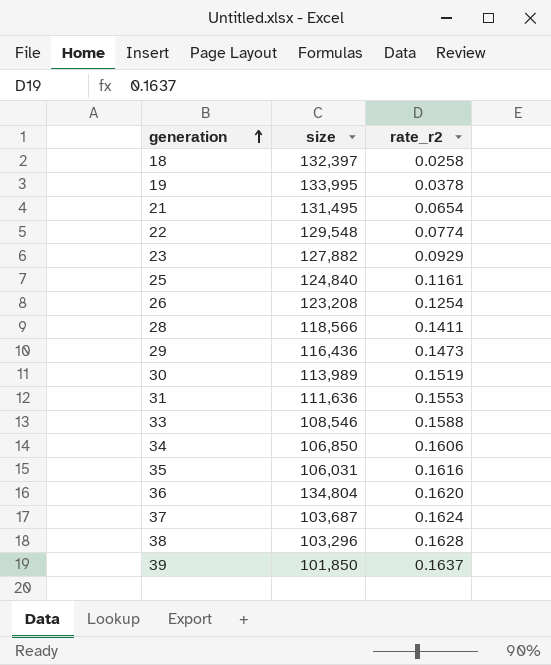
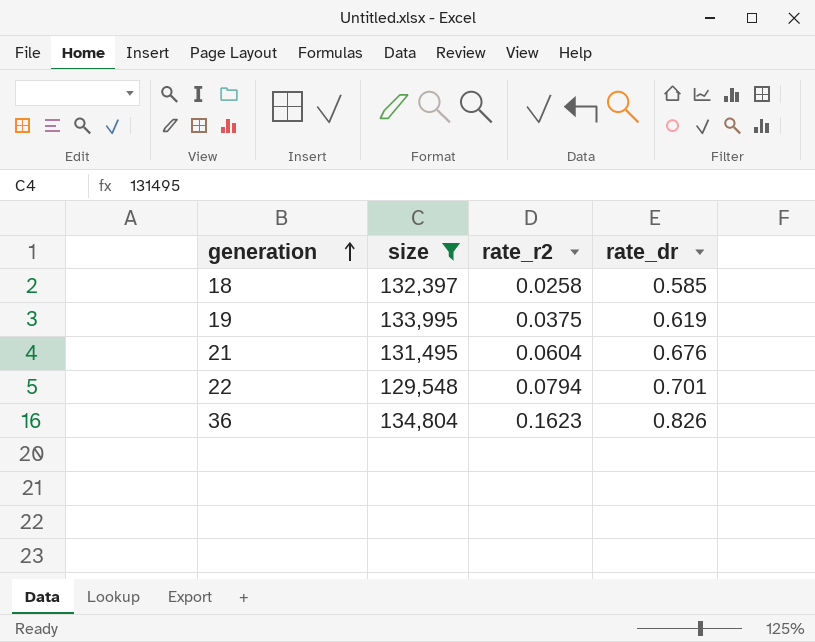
filter: none -> size >= 129,548
column rate_dr | position: none -> 4
19 | rate_r2: 0.0378 -> 0.0375
21 | rate_r2: 0.0654 -> 0.0604
22 | rate_r2: 0.0774 -> 0.0794
36 | rate_r2: 0.1620 -> 0.1623

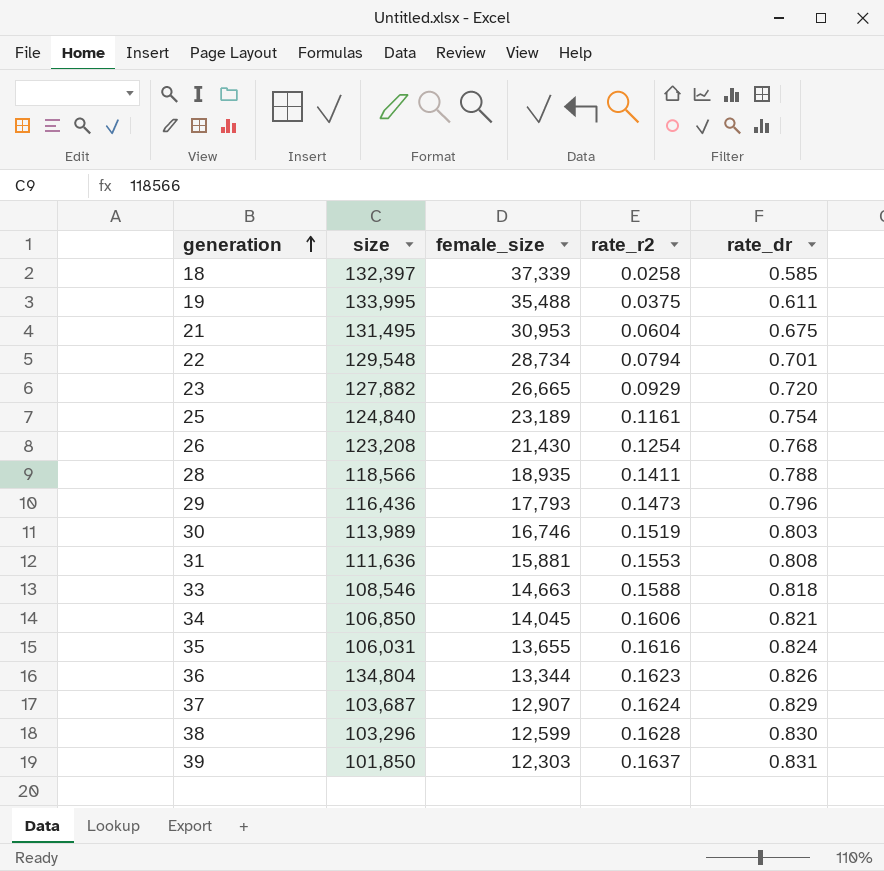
filter: size >= 129,548 -> none
column female_size | position: none -> 3
19 | rate_dr: 0.619 -> 0.611
21 | rate_dr: 0.676 -> 0.675

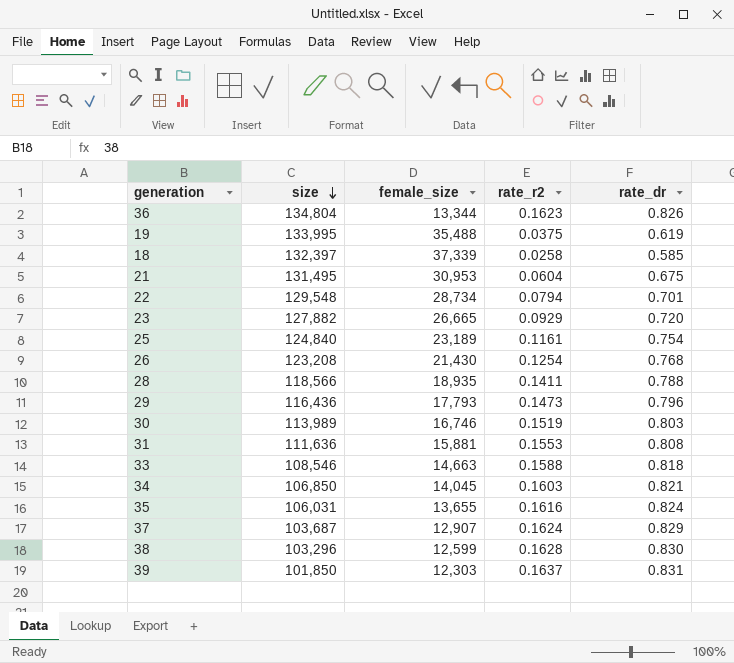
row order: generation ascending -> size descending
19 | rate_dr: 0.611 -> 0.619
34 | rate_r2: 0.1606 -> 0.1603

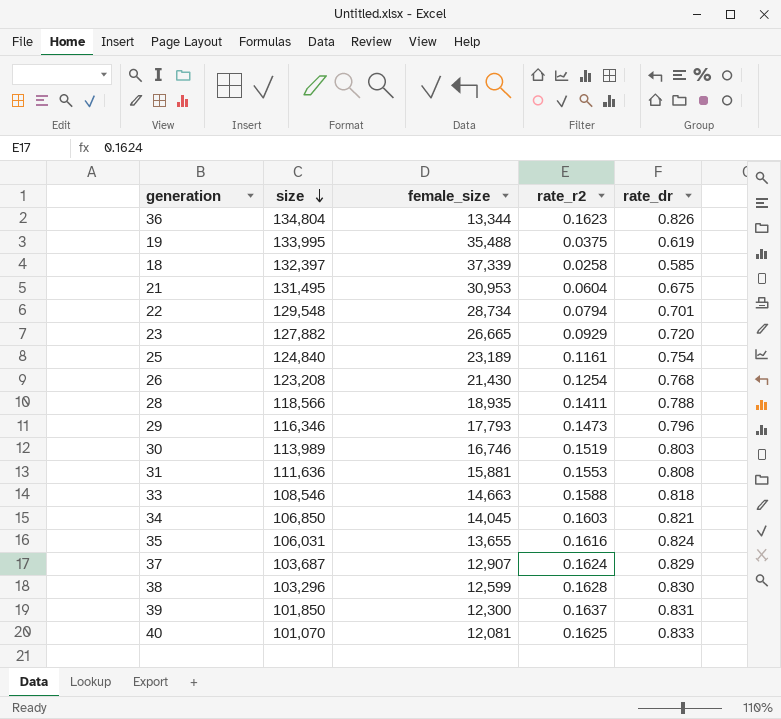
29 | size: 116,436 -> 116,346
39 | female_size: 12,303 -> 12,300
row 40: none -> 101,070 | 12,081 | 0.1625 | 0.833

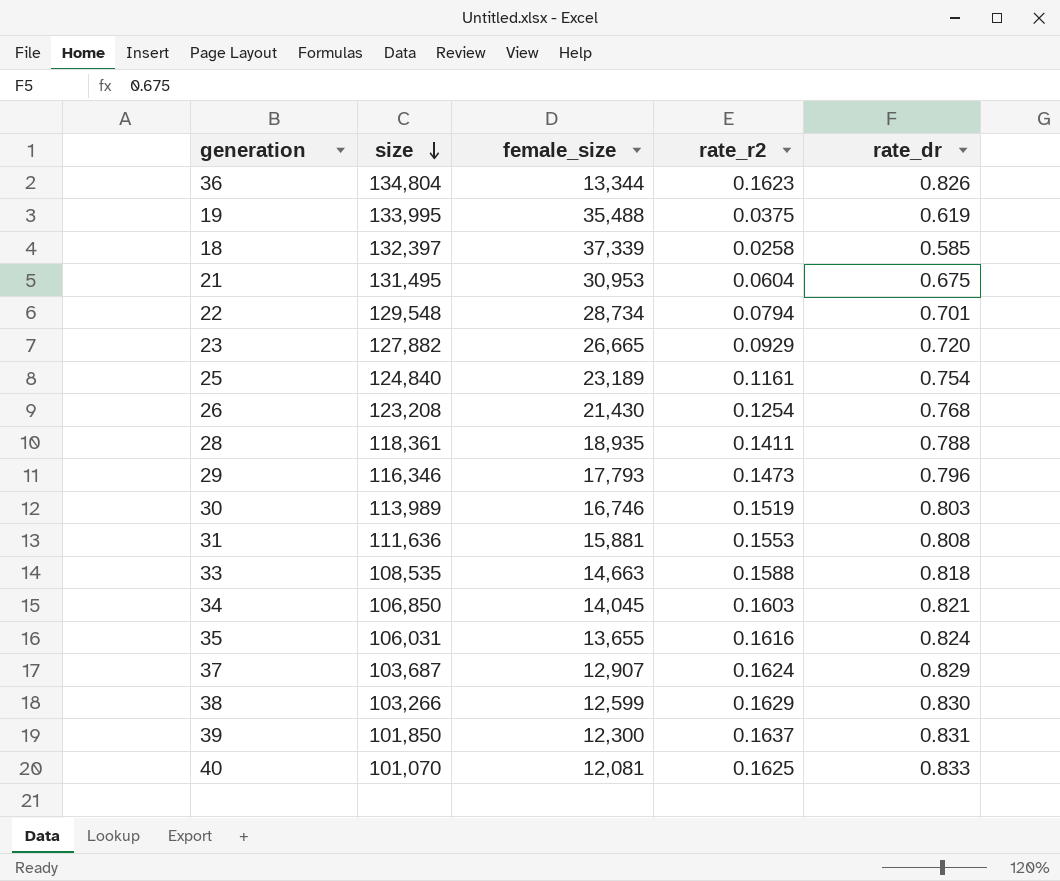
28 | size: 118,566 -> 118,361
33 | size: 108,546 -> 108,535
38 | size: 103,296 -> 103,266
38 | rate_r2: 0.1628 -> 0.1629

